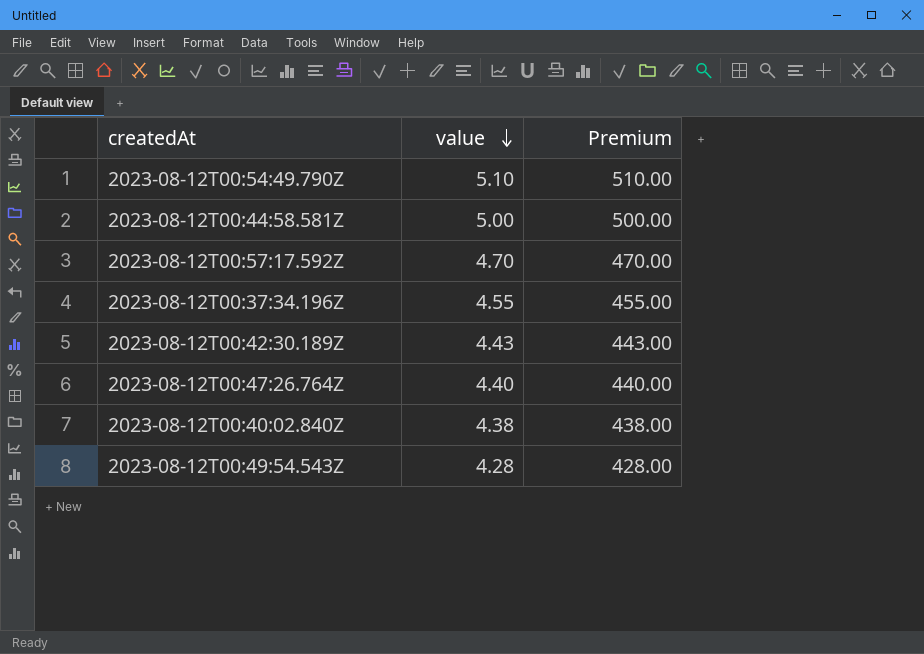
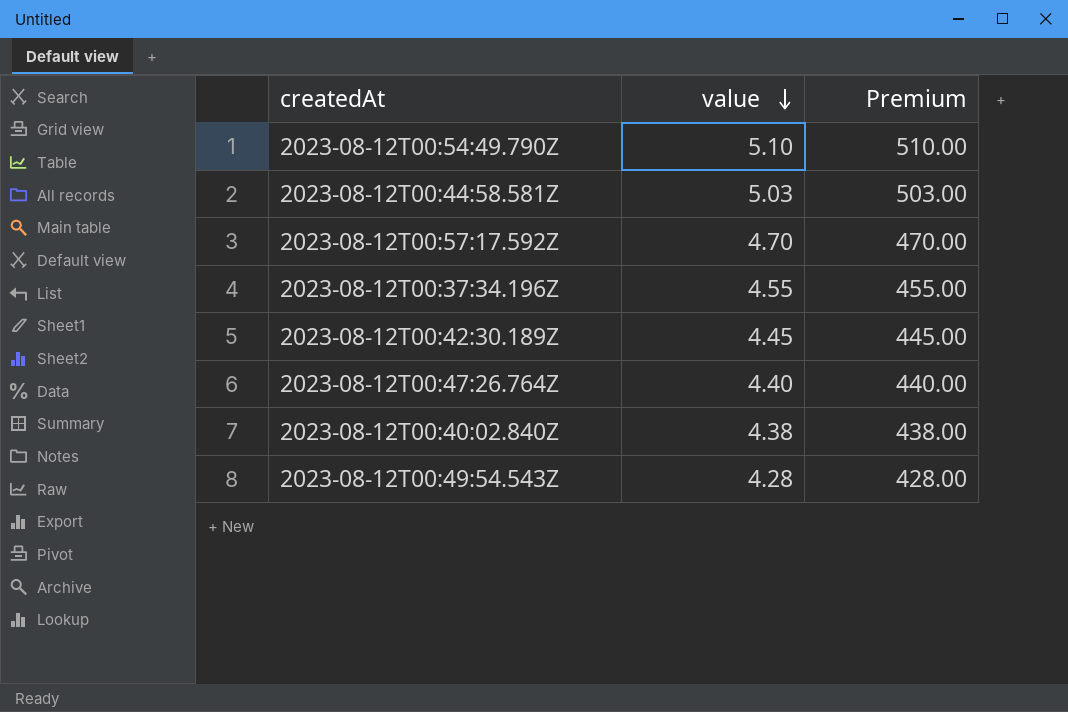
2023-08-12T00:44:58.581Z | value: 5.00 -> 5.03
2023-08-12T00:44:58.581Z | Premium: 500.00 -> 503.00
2023-08-12T00:42:30.189Z | value: 4.43 -> 4.45
2023-08-12T00:42:30.189Z | Premium: 443.00 -> 445.00

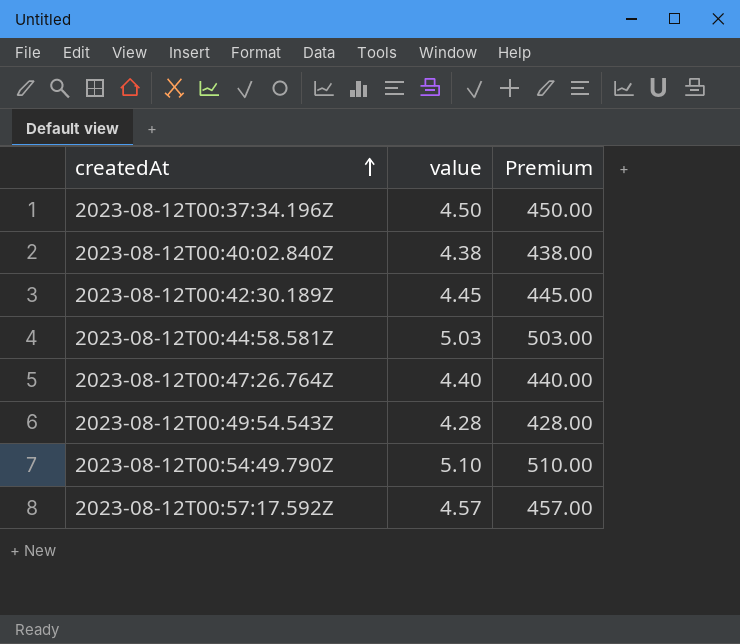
row order: value descending -> createdAt ascending
2023-08-12T00:37:34.196Z | value: 4.55 -> 4.50
2023-08-12T00:37:34.196Z | Premium: 455.00 -> 450.00
2023-08-12T00:57:17.592Z | value: 4.70 -> 4.57
2023-08-12T00:57:17.592Z | Premium: 470.00 -> 457.00

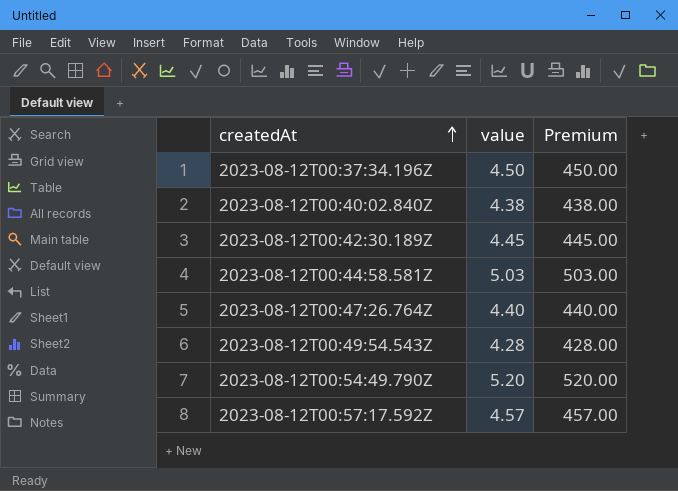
2023-08-12T00:54:49.790Z | value: 5.10 -> 5.20
2023-08-12T00:54:49.790Z | Premium: 510.00 -> 520.00

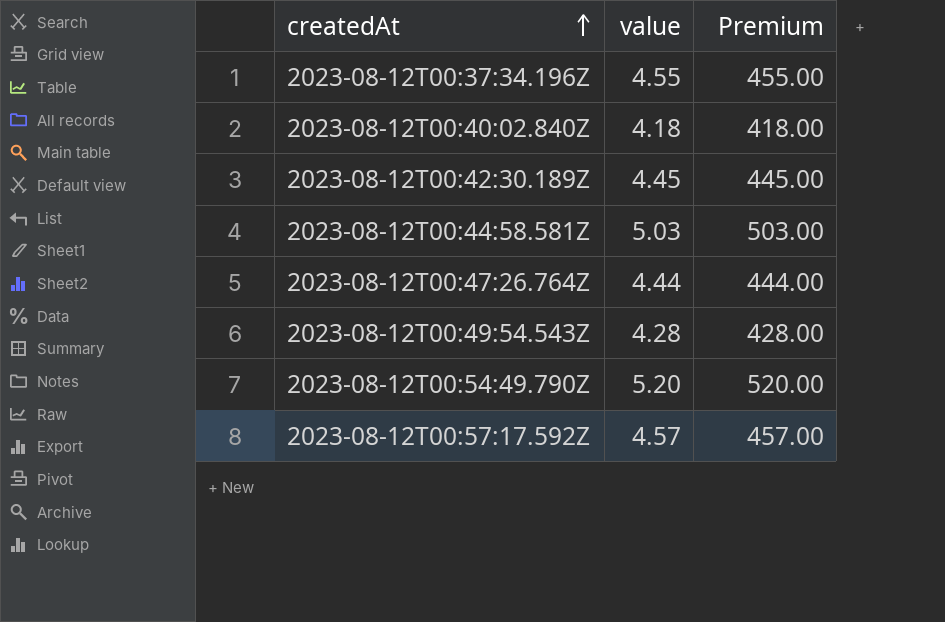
2023-08-12T00:37:34.196Z | value: 4.50 -> 4.55
2023-08-12T00:37:34.196Z | Premium: 450.00 -> 455.00
2023-08-12T00:40:02.840Z | value: 4.38 -> 4.18
2023-08-12T00:40:02.840Z | Premium: 438.00 -> 418.00
2023-08-12T00:47:26.764Z | value: 4.40 -> 4.44
2023-08-12T00:47:26.764Z | Premium: 440.00 -> 444.00

